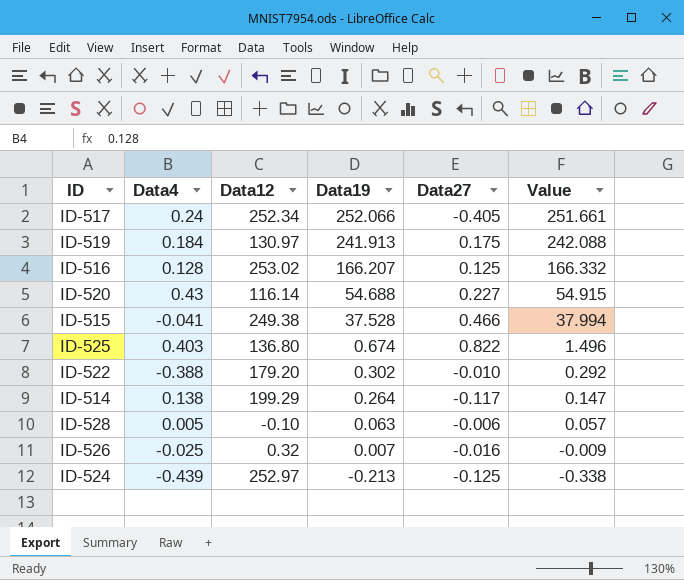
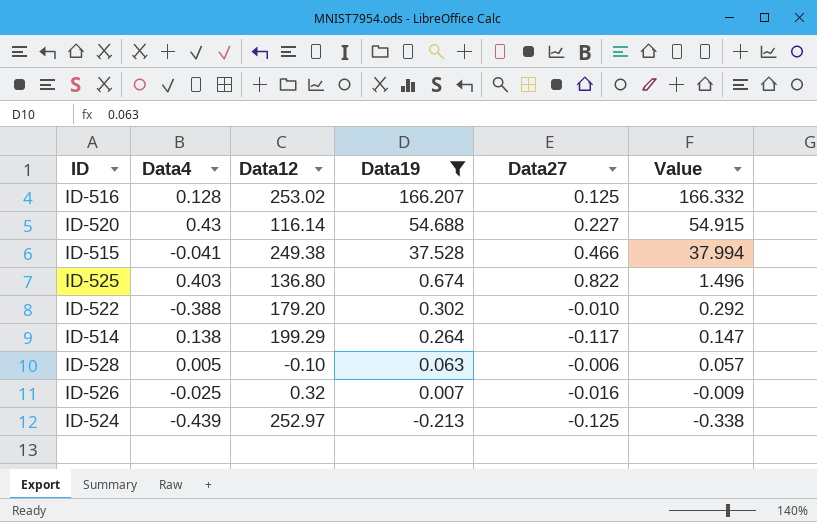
filter: none -> Data19 <= 166.207

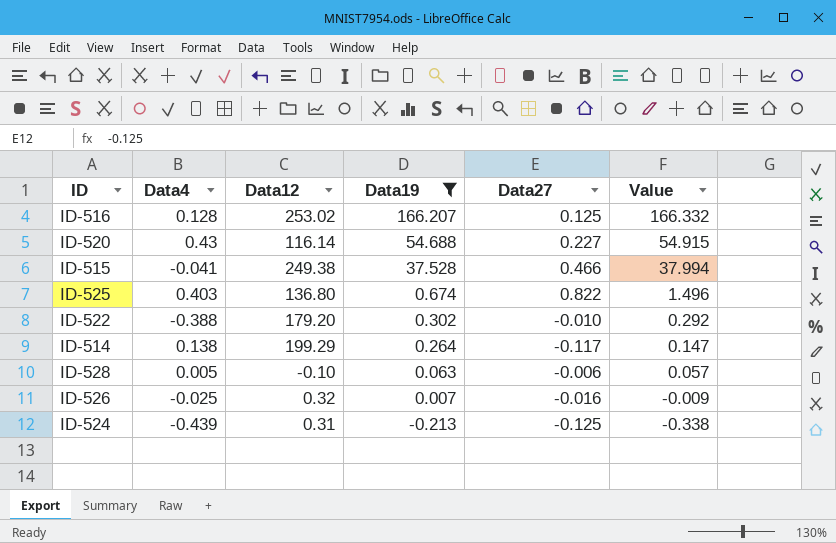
ID-524 | Data12: 252.97 -> 0.31

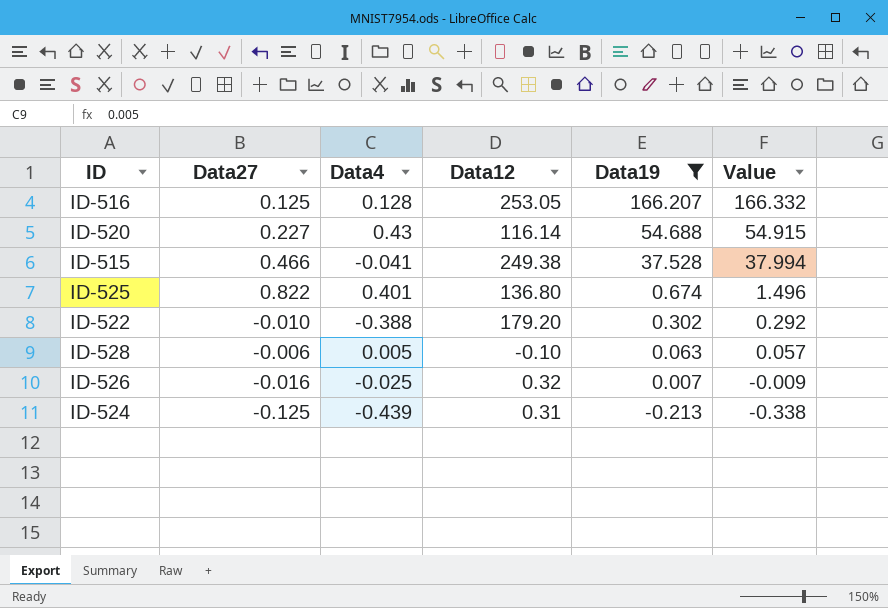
column Data27 | position: 5 -> 2
row ID-514: 0.138 | 199.29 | 0.264 | -0.117 | 0.147 -> none
ID-516 | Data12: 253.02 -> 253.05
ID-525 | Data4: 0.403 -> 0.401

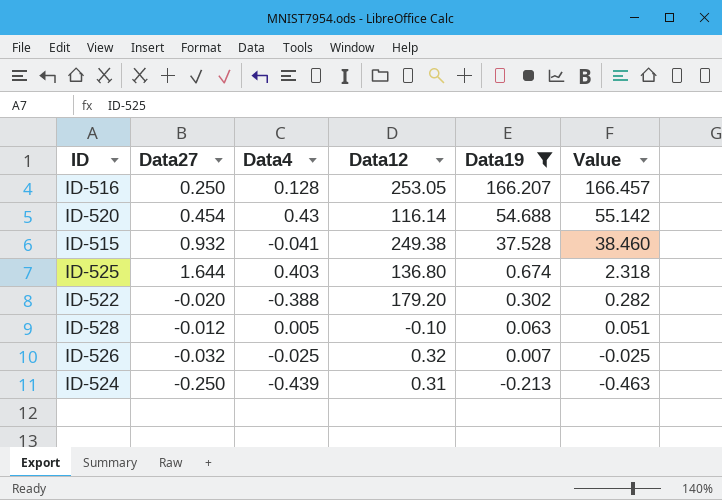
ID-516 | Data27: 0.125 -> 0.250
ID-516 | Value: 166.332 -> 166.457
ID-520 | Data27: 0.227 -> 0.454
ID-520 | Value: 54.915 -> 55.142
ID-515 | Data27: 0.466 -> 0.932
ID-515 | Value: 37.994 -> 38.460
ID-525 | Data27: 0.822 -> 1.644
ID-525 | Data4: 0.401 -> 0.403
ID-525 | Value: 1.496 -> 2.318
ID-522 | Data27: -0.010 -> -0.020
ID-522 | Value: 0.292 -> 0.282
ID-528 | Data27: -0.006 -> -0.012
ID-528 | Value: 0.057 -> 0.051
ID-526 | Data27: -0.016 -> -0.032
ID-526 | Value: -0.009 -> -0.025
ID-524 | Data27: -0.125 -> -0.250
ID-524 | Value: -0.338 -> -0.463

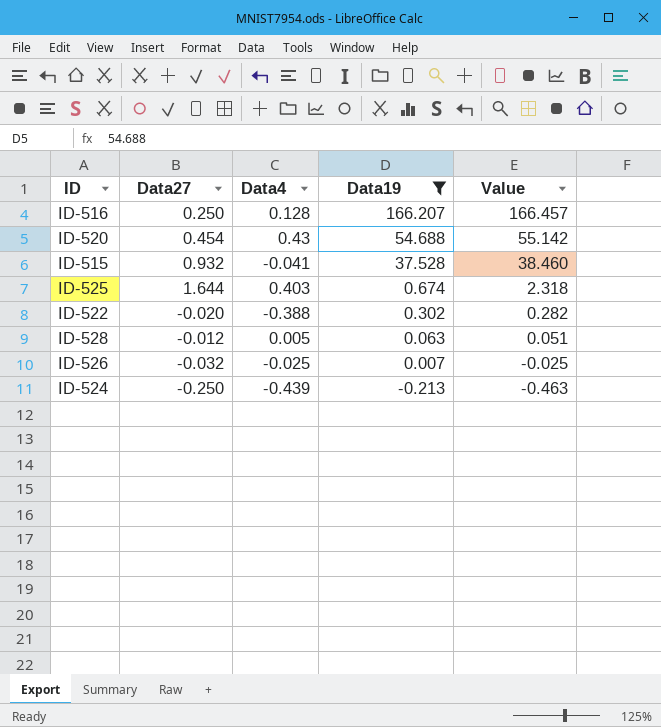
column Data12 | position: 4 -> none

